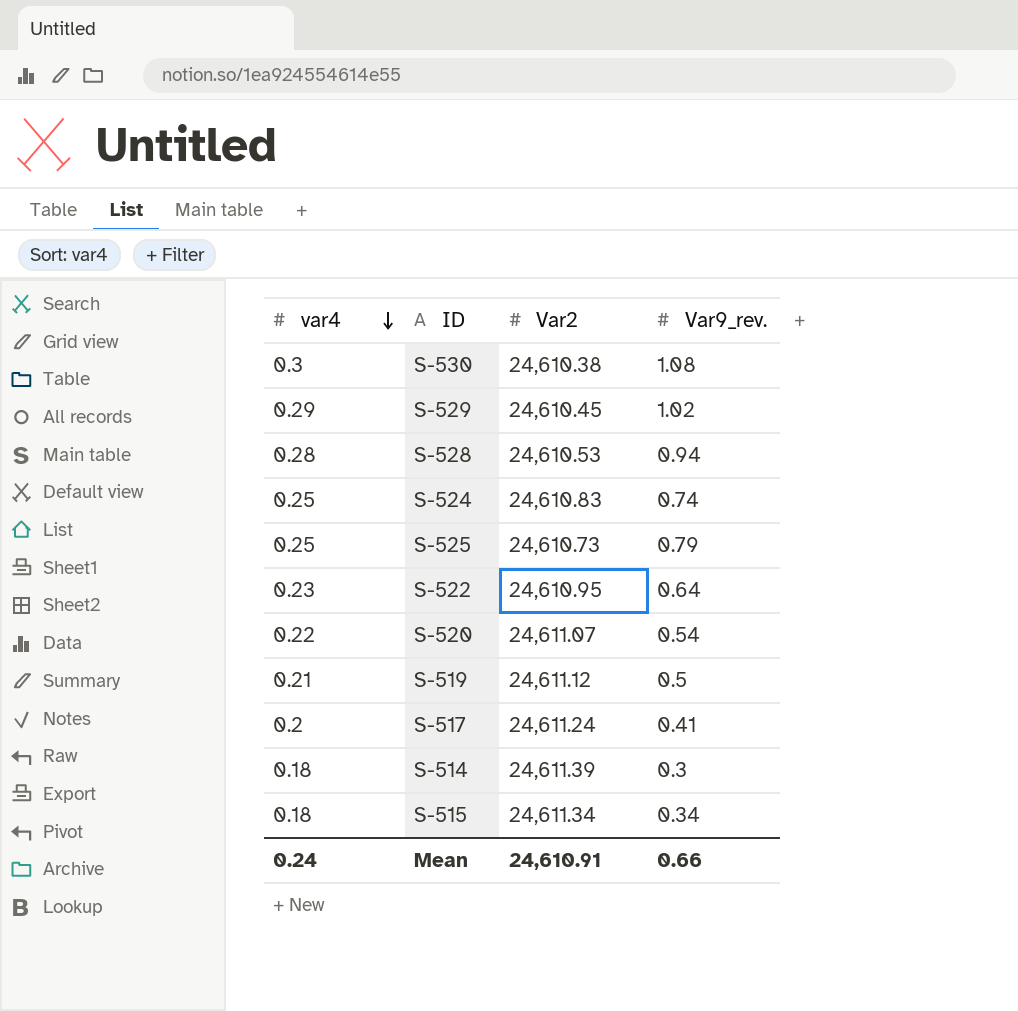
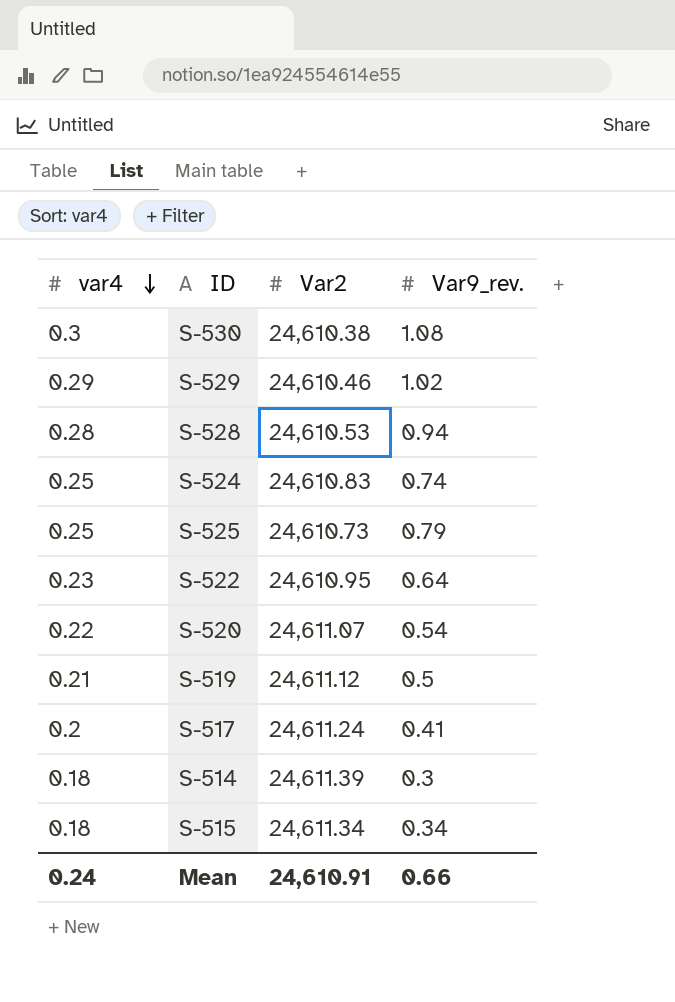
S-529 | Var2: 24,610.45 -> 24,610.46

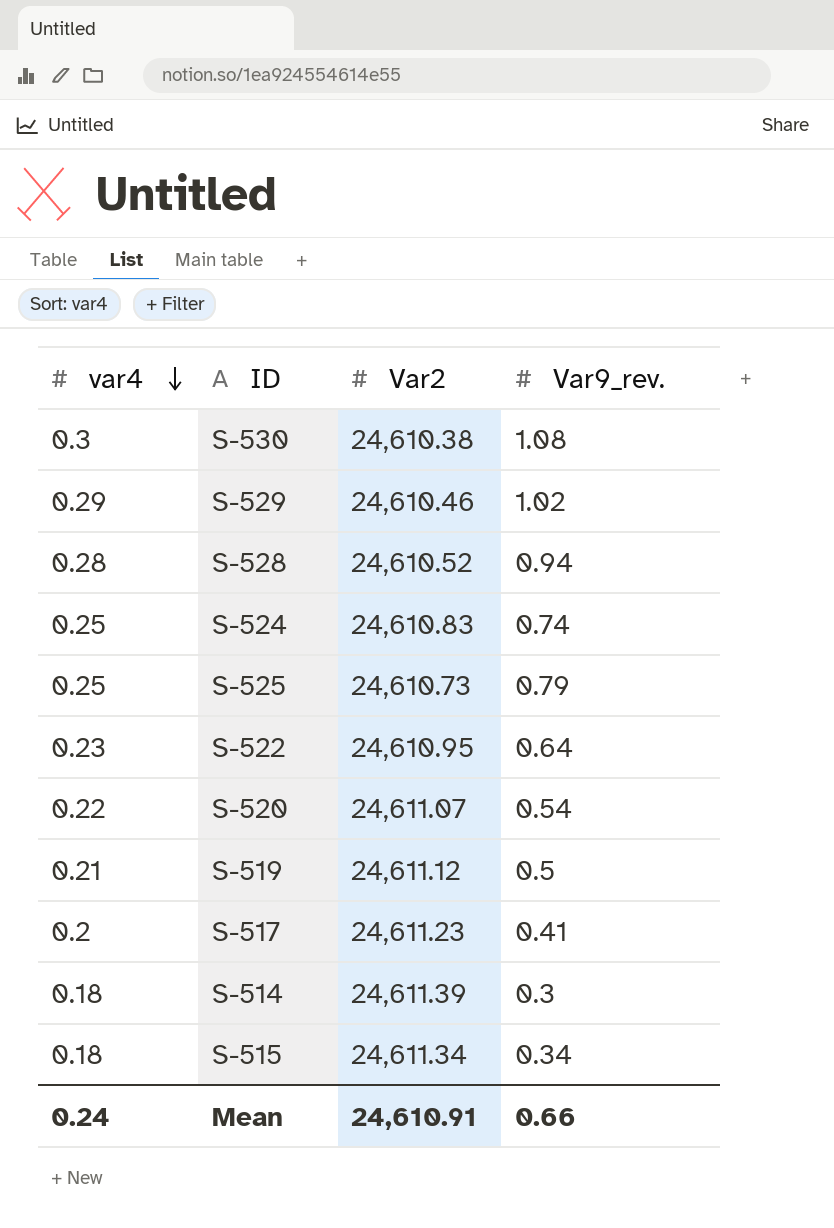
S-528 | Var2: 24,610.53 -> 24,610.52
S-517 | Var2: 24,611.24 -> 24,611.23

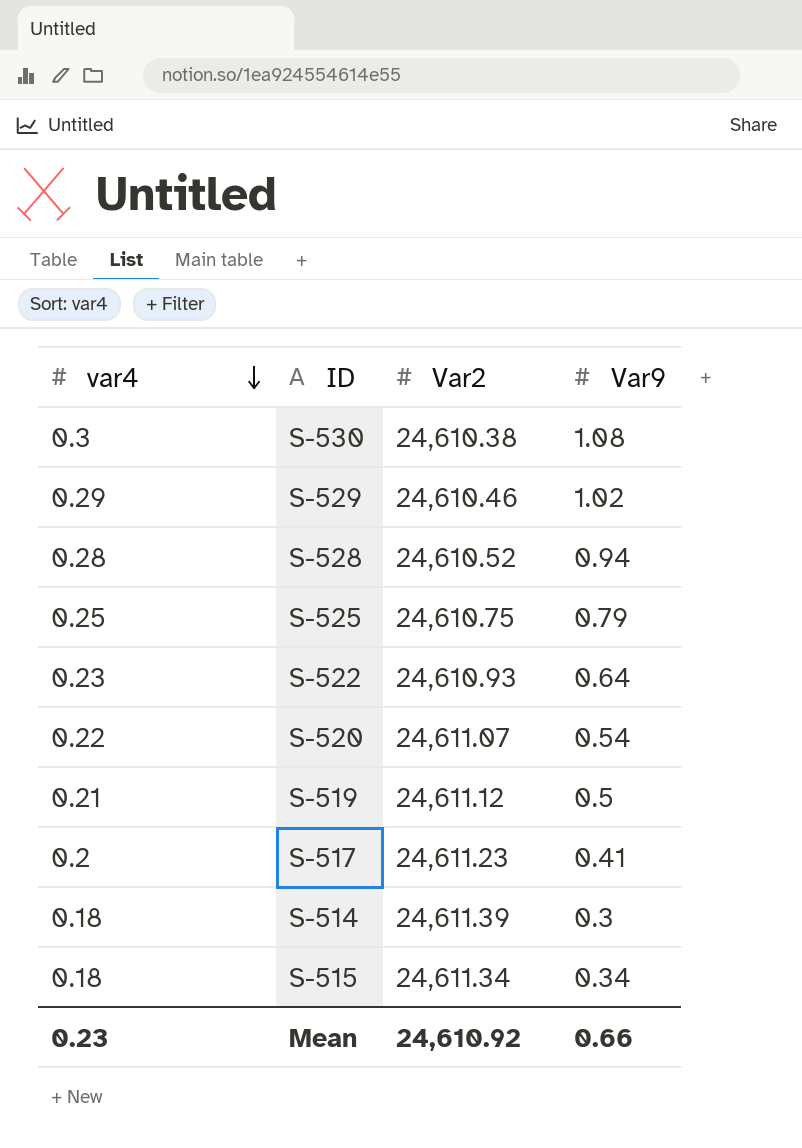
column name: Var9_rev. -> Var9
row S-524: 0.25 | 24,610.83 | 0.74 -> none
S-525 | Var2: 24,610.73 -> 24,610.75
S-522 | Var2: 24,610.95 -> 24,610.93
Mean | var4: 0.24 -> 0.23
Mean | Var2: 24,610.91 -> 24,610.92

